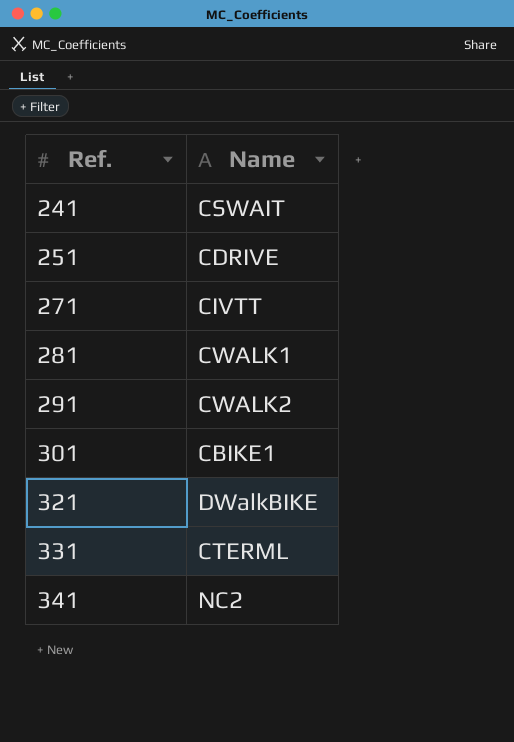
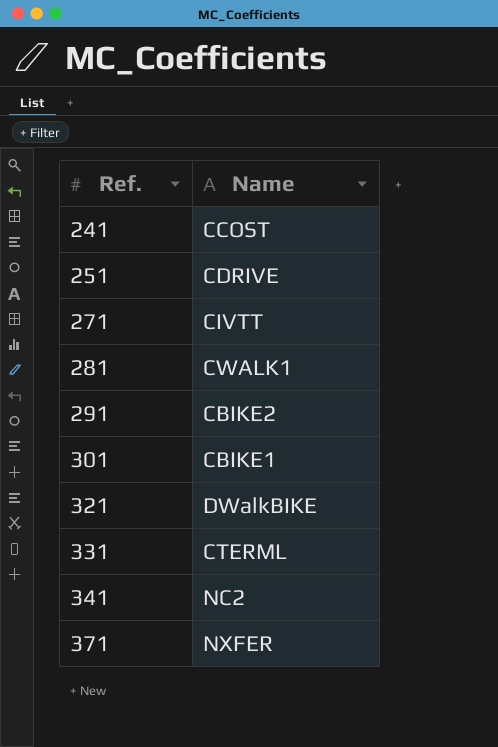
241 | Name: CSWAIT -> CCOST
291 | Name: CWALK2 -> CBIKE2
row 371: none -> NXFER

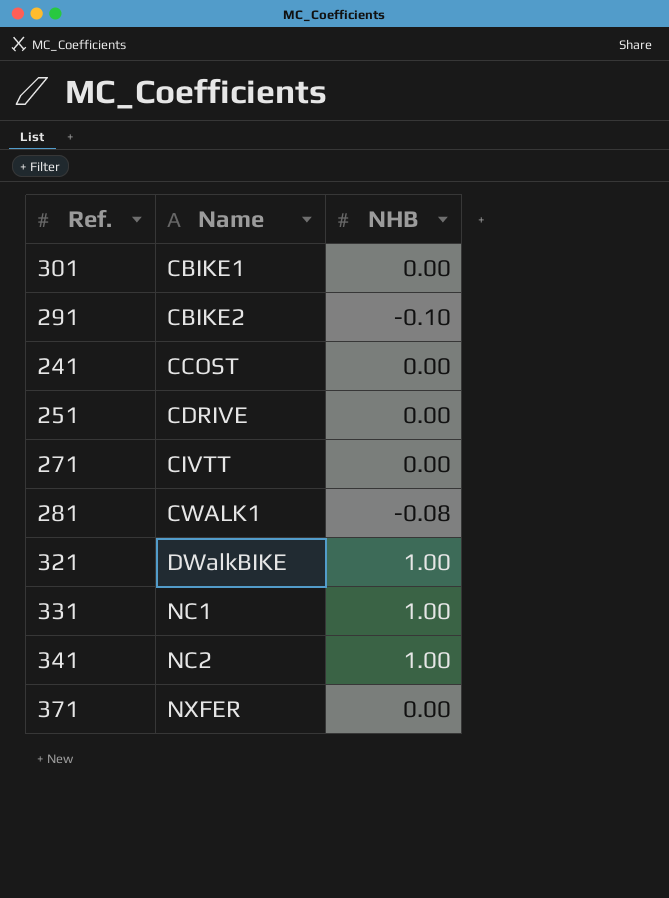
row order: Ref. ascending -> Name ascending
column NHB | position: none -> 3
331 | Name: CTERML -> NC1

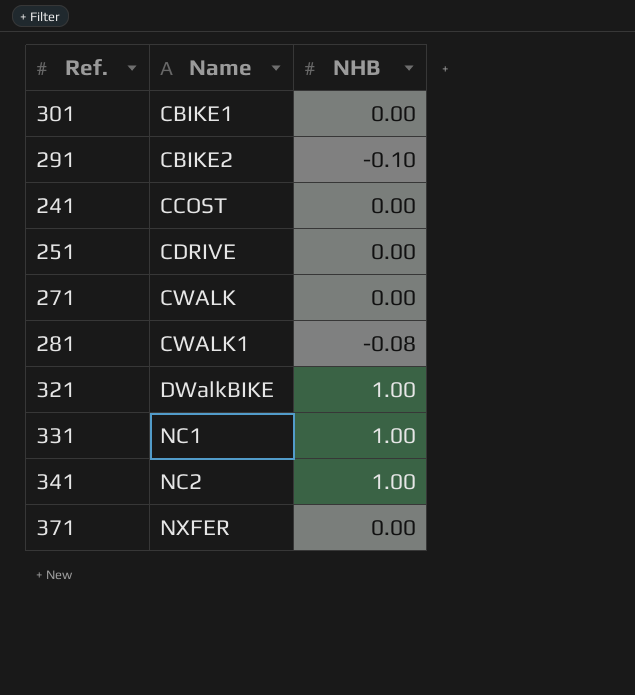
271 | Name: CIVTT -> CWALK

